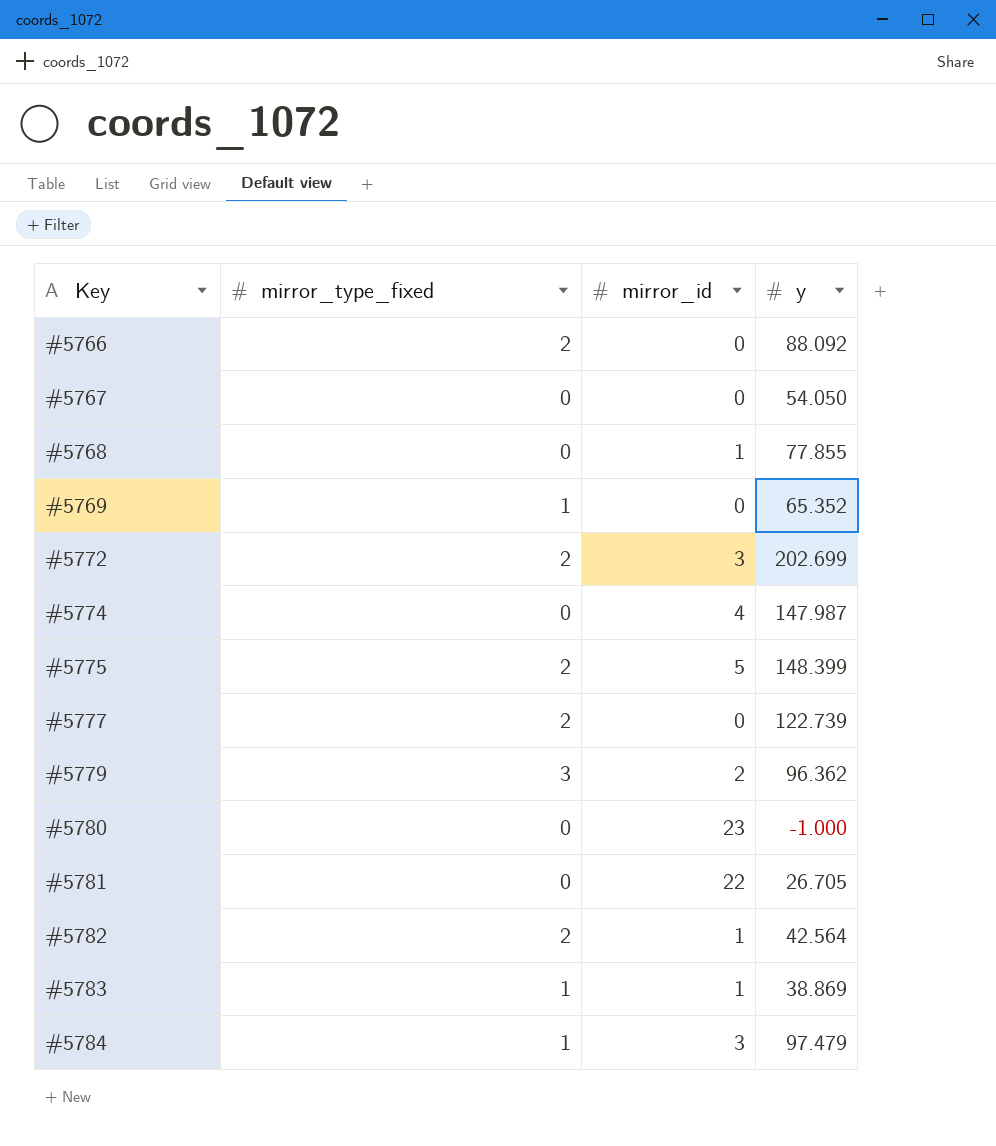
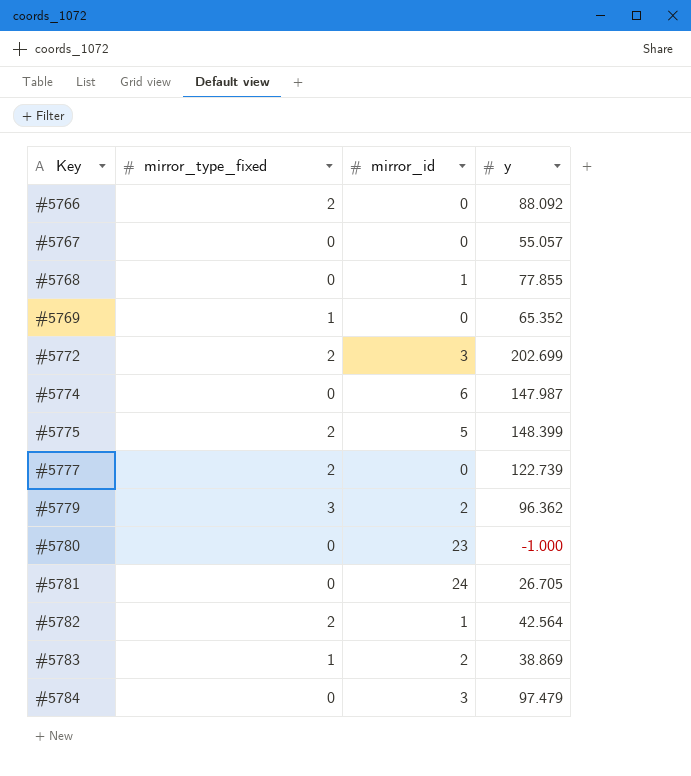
#5767 | y: 54.050 -> 55.057
#5774 | mirror_id: 4 -> 6
#5781 | mirror_id: 22 -> 24
#5783 | mirror_id: 1 -> 2
#5784 | mirror_type_fixed: 1 -> 0

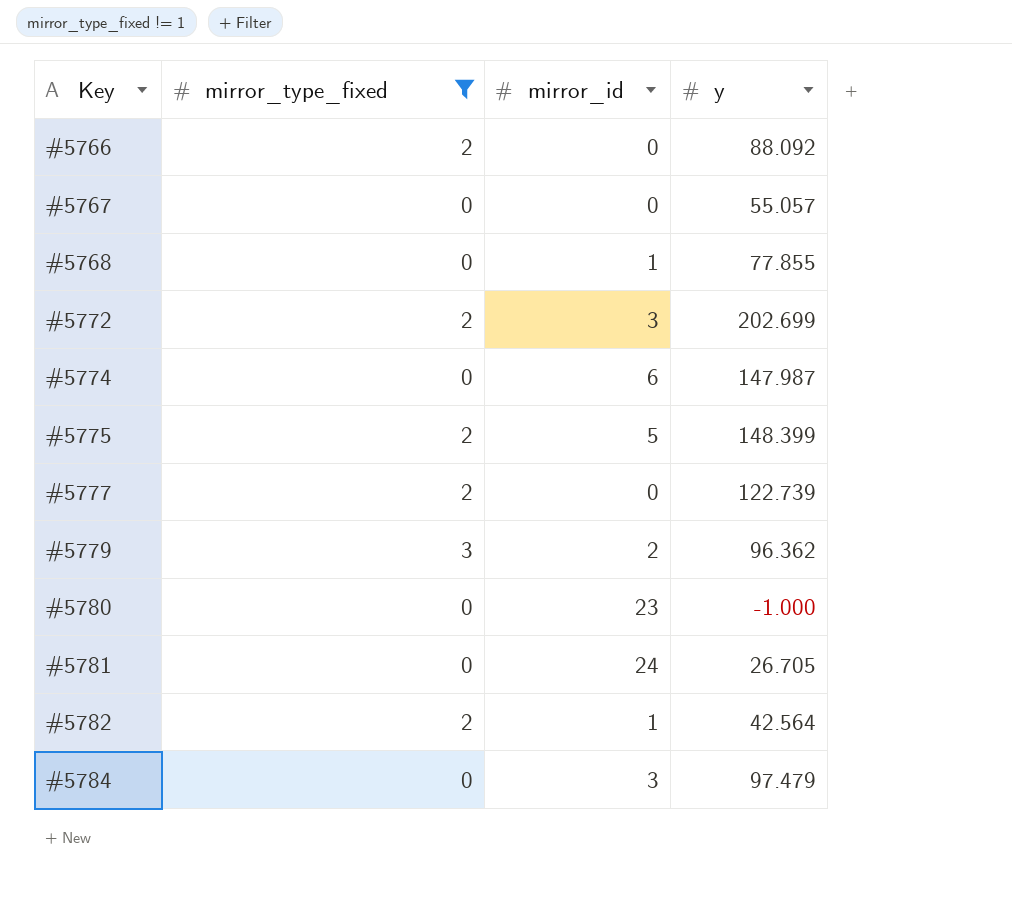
filter: none -> mirror_type_fixed != 1

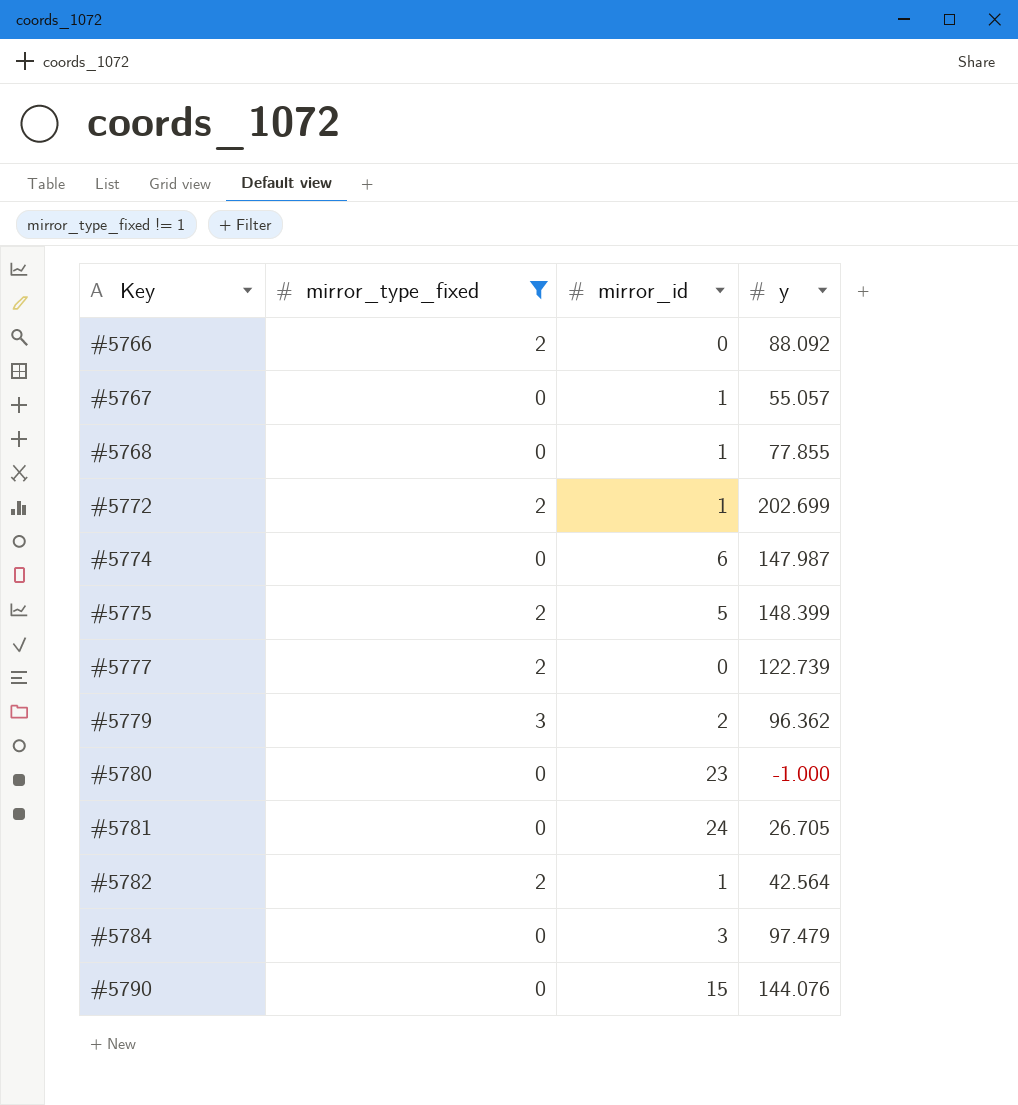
#5767 | mirror_id: 0 -> 1
#5772 | mirror_id: 3 -> 1
row #5790: none -> 0 | 15 | 144.076

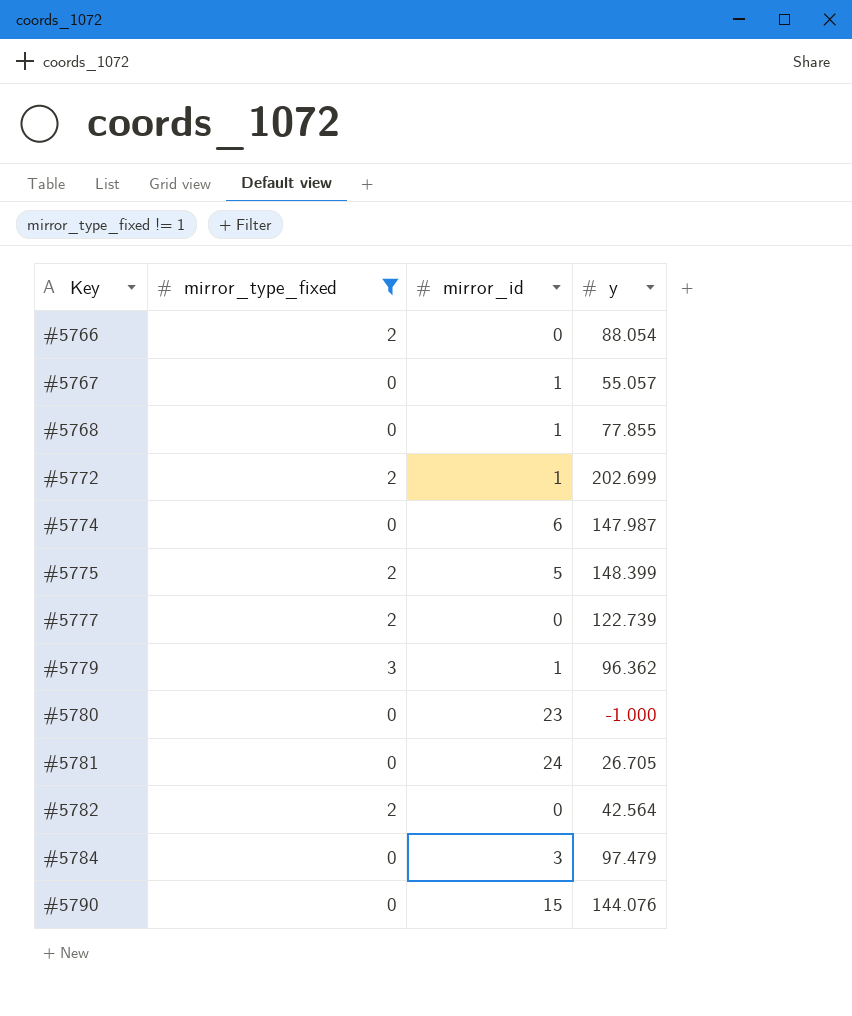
#5766 | y: 88.092 -> 88.054
#5779 | mirror_id: 2 -> 1
#5782 | mirror_id: 1 -> 0

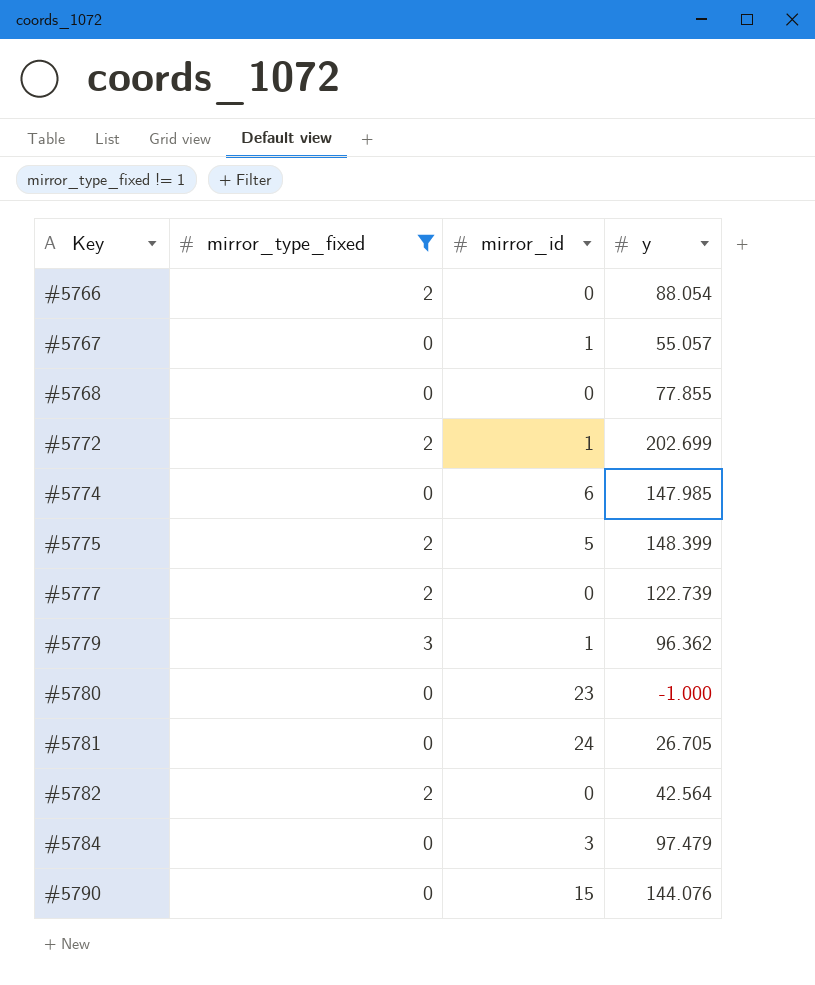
#5768 | mirror_id: 1 -> 0
#5774 | y: 147.987 -> 147.985

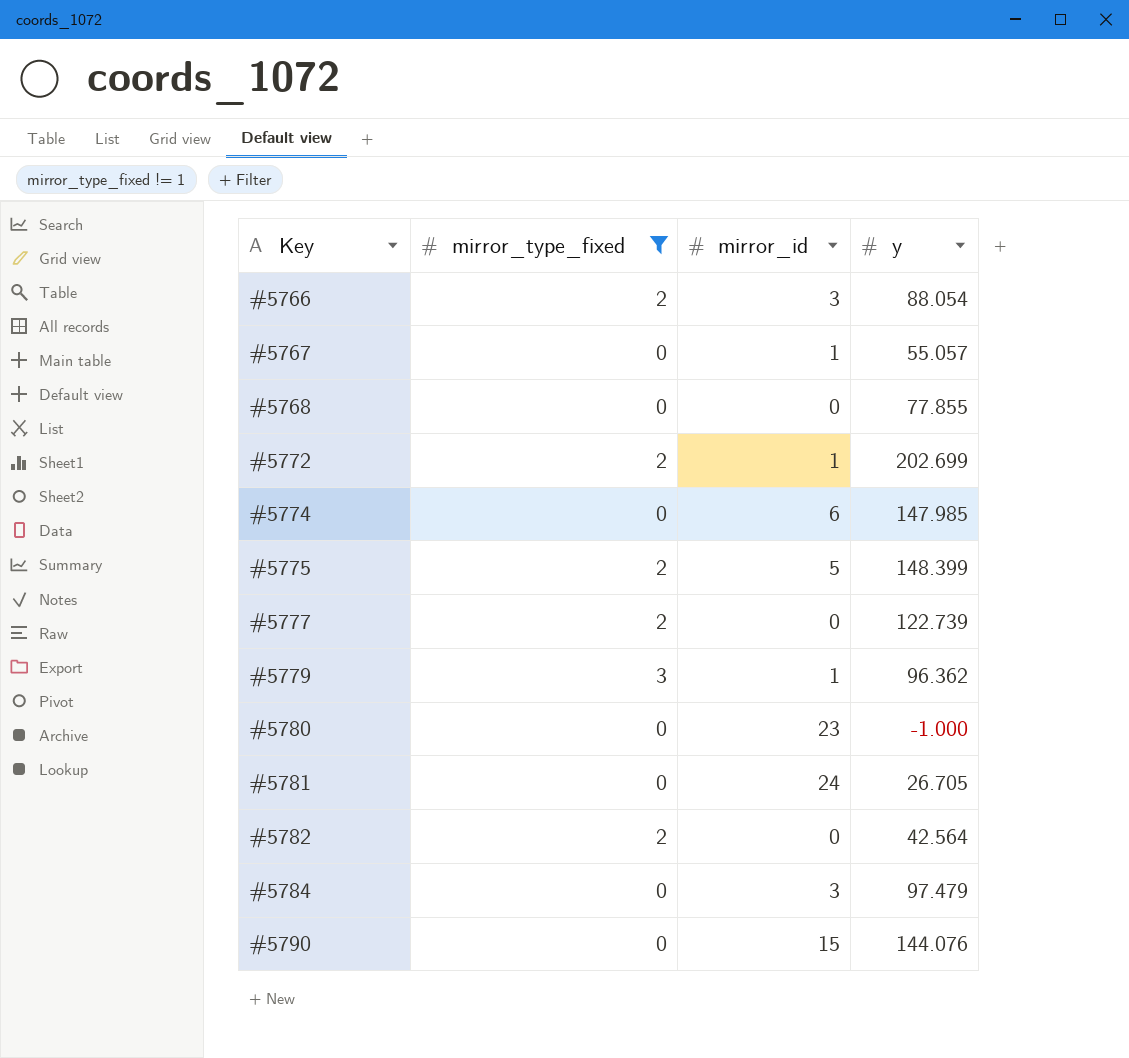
#5766 | mirror_id: 0 -> 3

